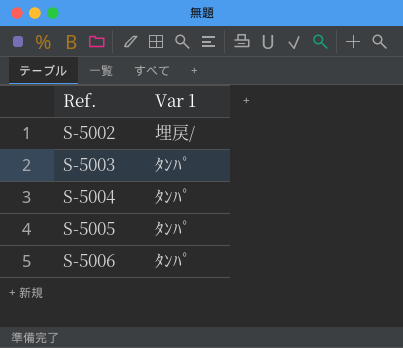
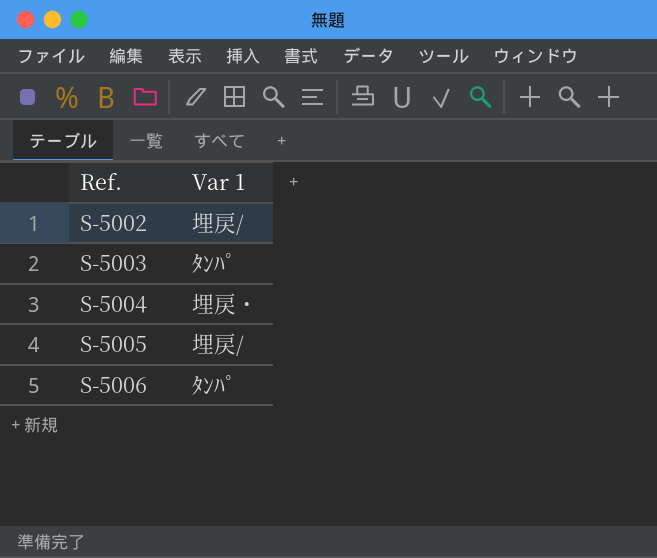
S-5004 | Var 1: ﾀﾝﾊﾟ -> 埋戻・
S-5005 | Var 1: ﾀﾝﾊﾟ -> 埋戻/

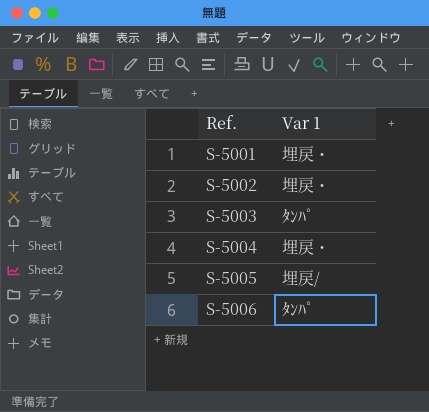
row S-5001: none -> 埋戻・
S-5002 | Var 1: 埋戻/ -> 埋戻・

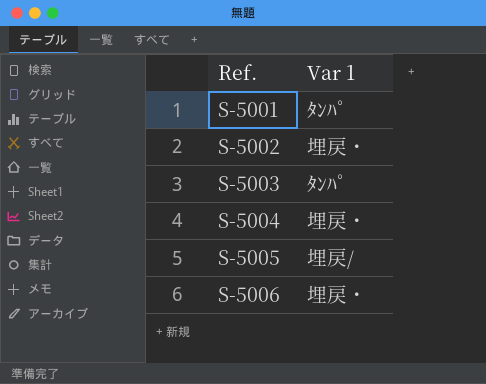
S-5001 | Var 1: 埋戻・ -> ﾀﾝﾊﾟ
S-5006 | Var 1: ﾀﾝﾊﾟ -> 埋戻・

